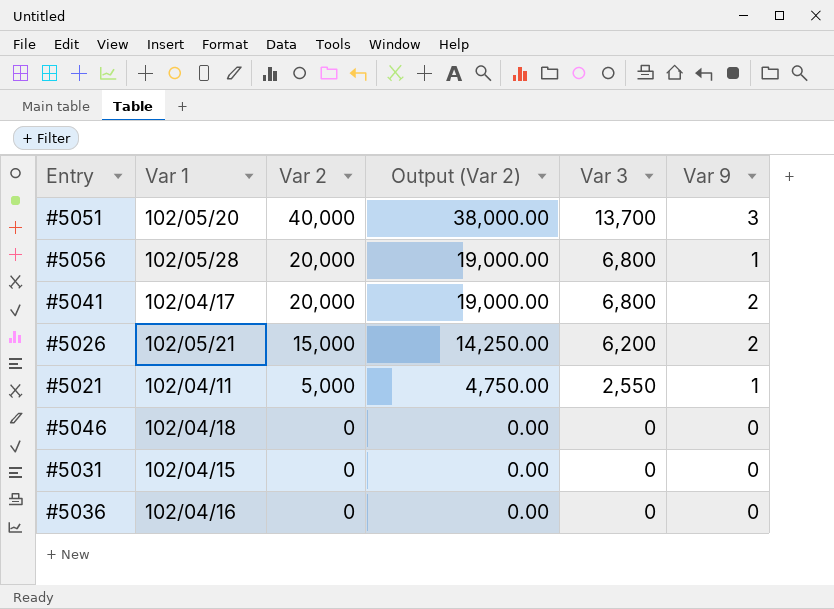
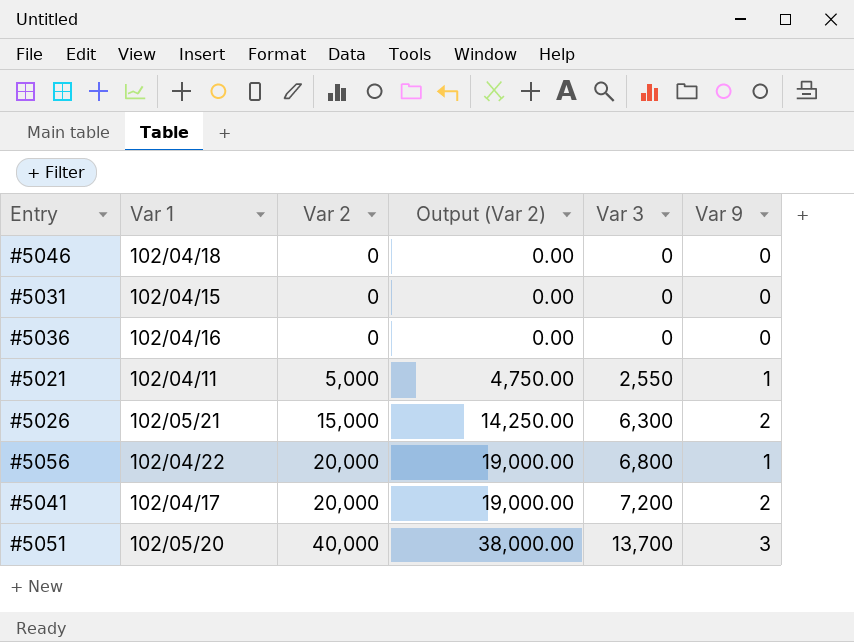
row order: Var 2 descending -> Var 2 ascending
#5026 | Var 3: 6,200 -> 6,300
#5056 | Var 1: 102/05/28 -> 102/04/22
#5041 | Var 3: 6,800 -> 7,200

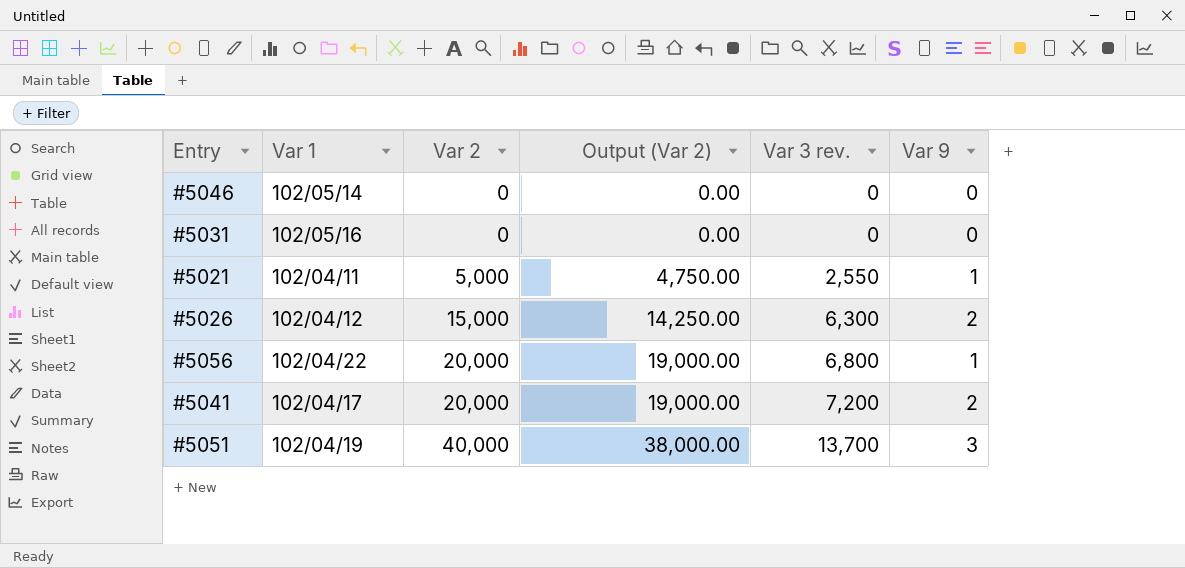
column name: Var 3 -> Var 3 rev.
row #5036: 102/04/16 | 0 | 0.00 | 0 | 0 -> none
#5046 | Var 1: 102/04/18 -> 102/05/14
#5031 | Var 1: 102/04/15 -> 102/05/16
#5026 | Var 1: 102/05/21 -> 102/04/12
#5051 | Var 1: 102/05/20 -> 102/04/19

